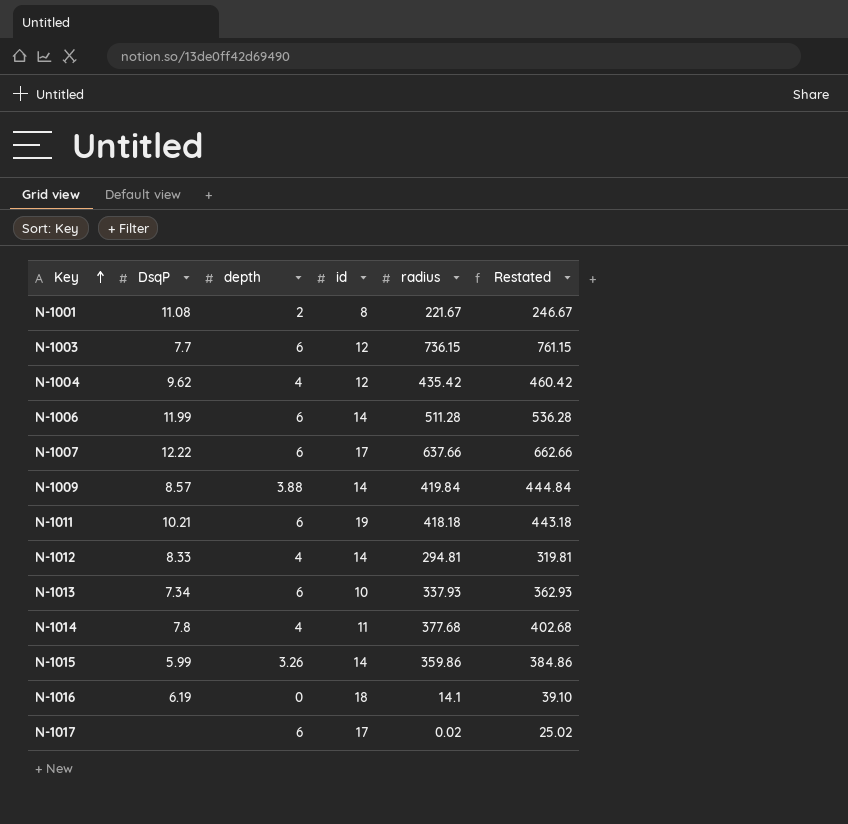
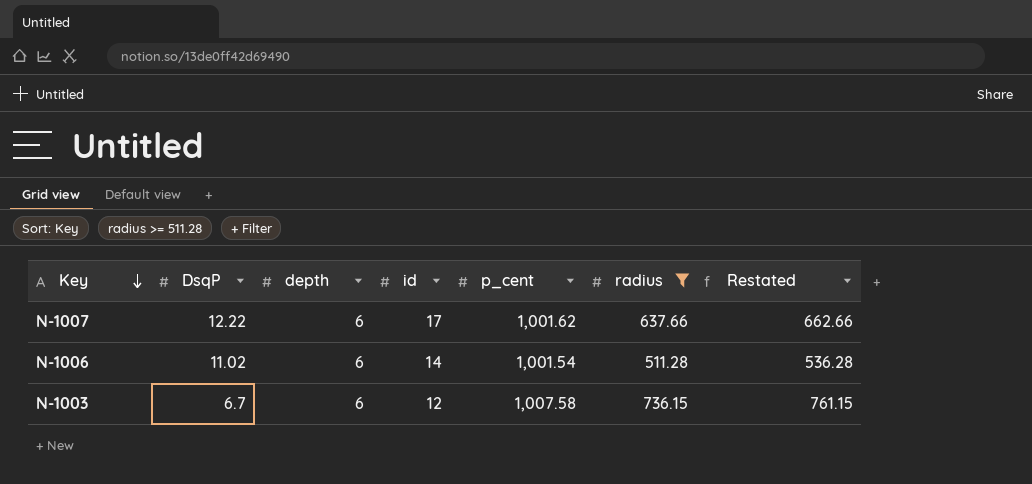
filter: none -> radius >= 511.28
row order: Key ascending -> Key descending
column p_cent | position: none -> 5
N-1006 | DsqP: 11.99 -> 11.02
N-1003 | DsqP: 7.7 -> 6.7

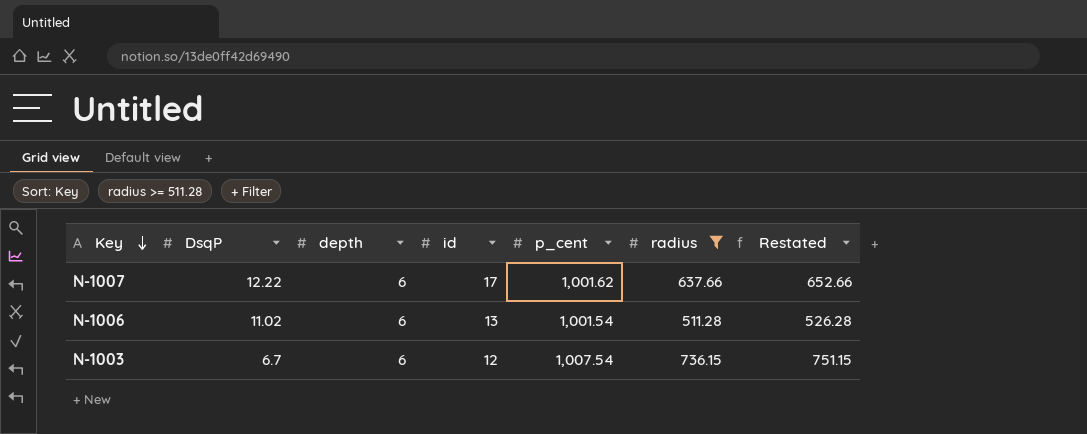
column Restated | formula: [radius] + 25 -> [radius] + 15
N-1006 | id: 14 -> 13
N-1003 | p_cent: 1,007.58 -> 1,007.54

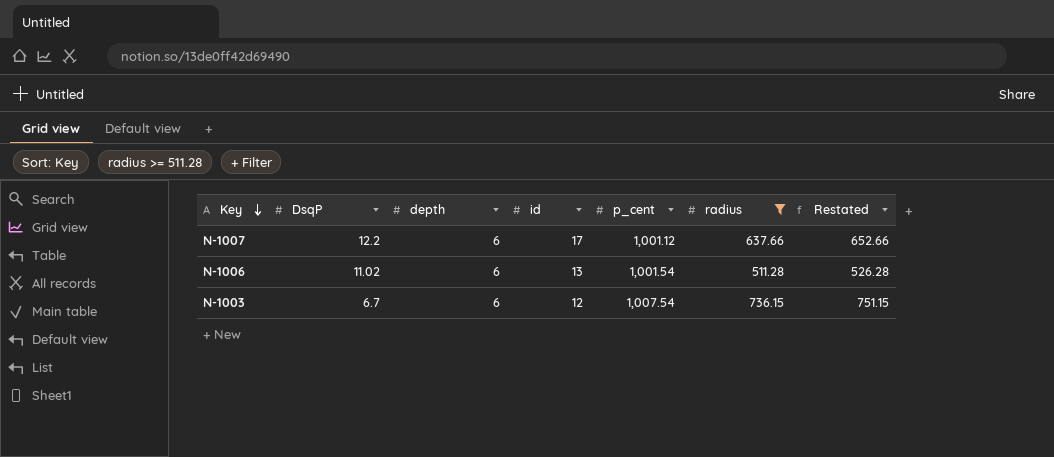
N-1007 | DsqP: 12.22 -> 12.2
N-1007 | p_cent: 1,001.62 -> 1,001.12

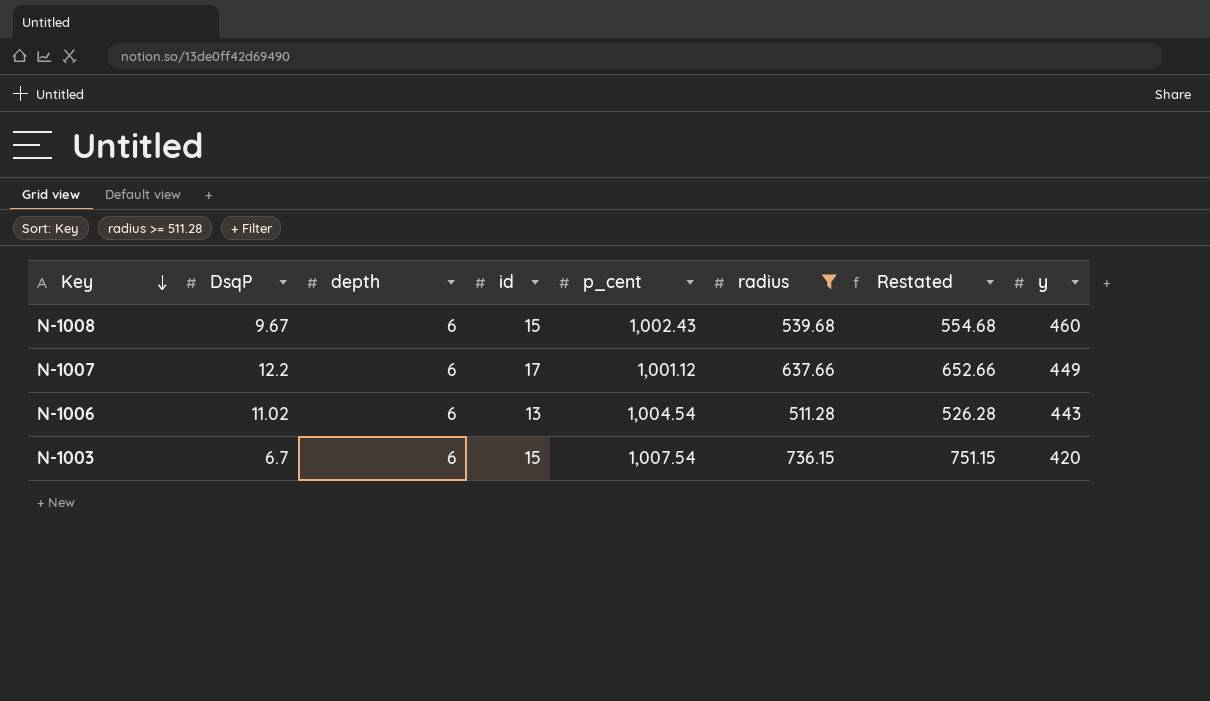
column y | position: none -> 8
row N-1008: none -> 9.67 | 6 | 15 | 1,002.43 | 539.68 | 554.68 | 460
N-1006 | p_cent: 1,001.54 -> 1,004.54
N-1003 | id: 12 -> 15

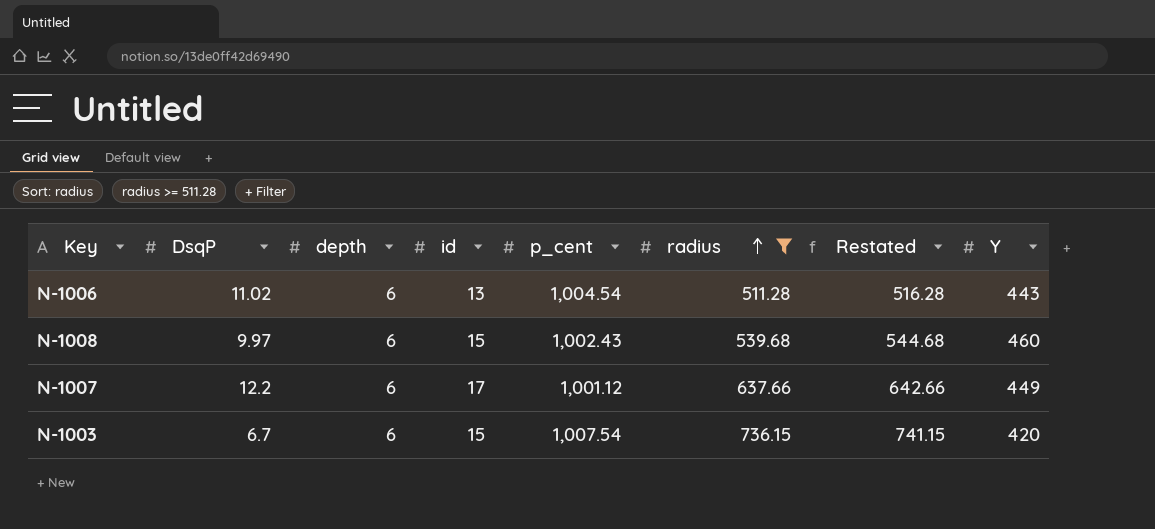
row order: Key descending -> radius ascending
column Restated | formula: [radius] + 15 -> [radius] + 5
column name: y -> Y
N-1008 | DsqP: 9.67 -> 9.97

